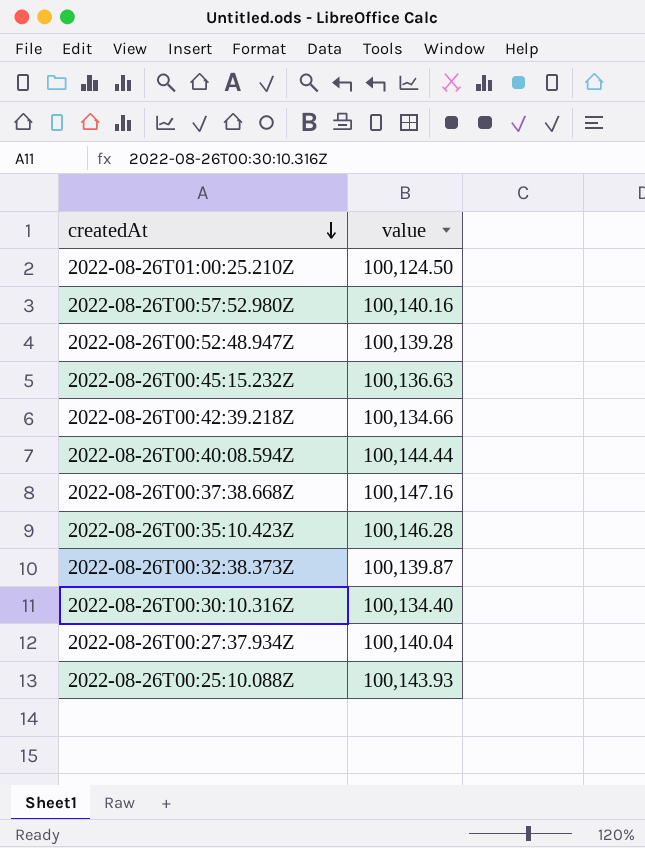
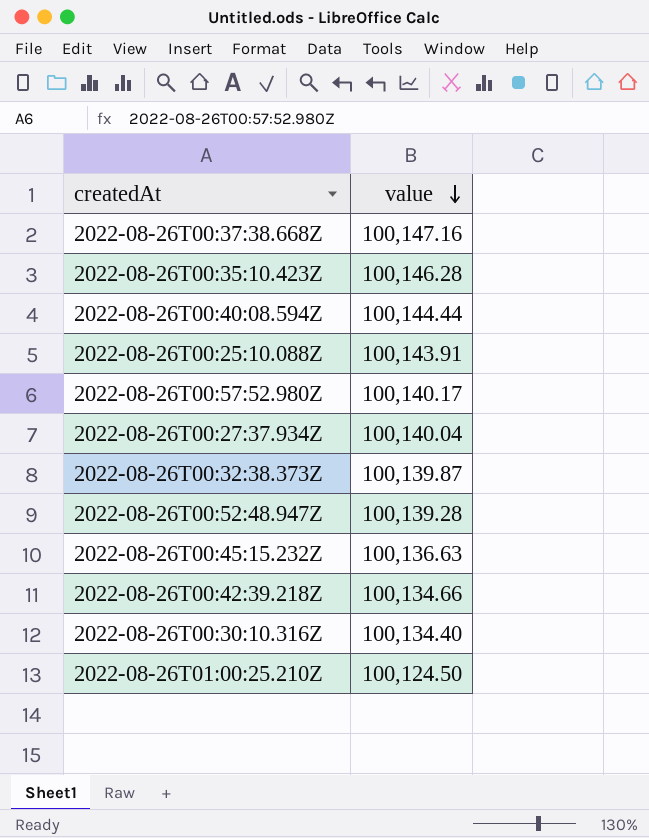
row order: createdAt descending -> value descending
2022-08-26T00:25:10.088Z | value: 100,143.93 -> 100,143.91
2022-08-26T00:57:52.980Z | value: 100,140.16 -> 100,140.17

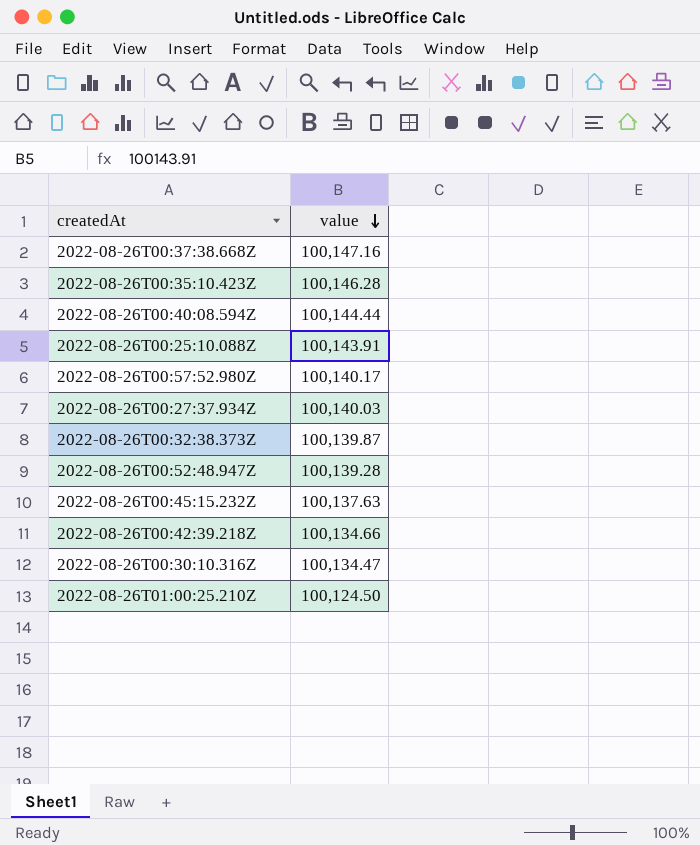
2022-08-26T00:27:37.934Z | value: 100,140.04 -> 100,140.03
2022-08-26T00:45:15.232Z | value: 100,136.63 -> 100,137.63
2022-08-26T00:30:10.316Z | value: 100,134.40 -> 100,134.47

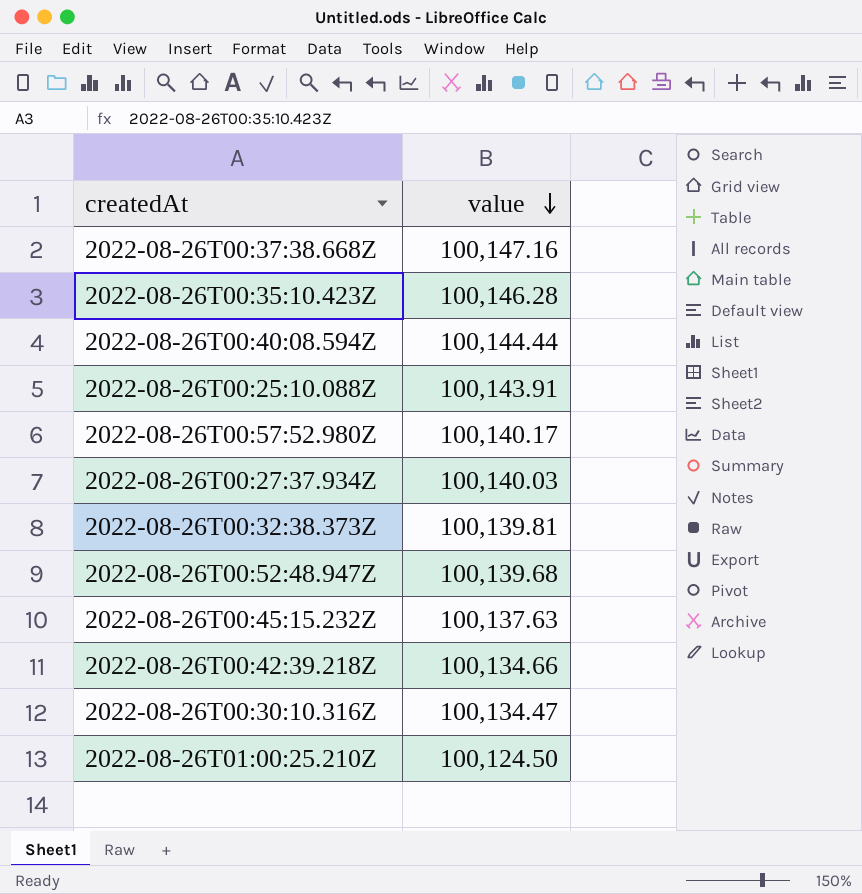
2022-08-26T00:32:38.373Z | value: 100,139.87 -> 100,139.81
2022-08-26T00:52:48.947Z | value: 100,139.28 -> 100,139.68

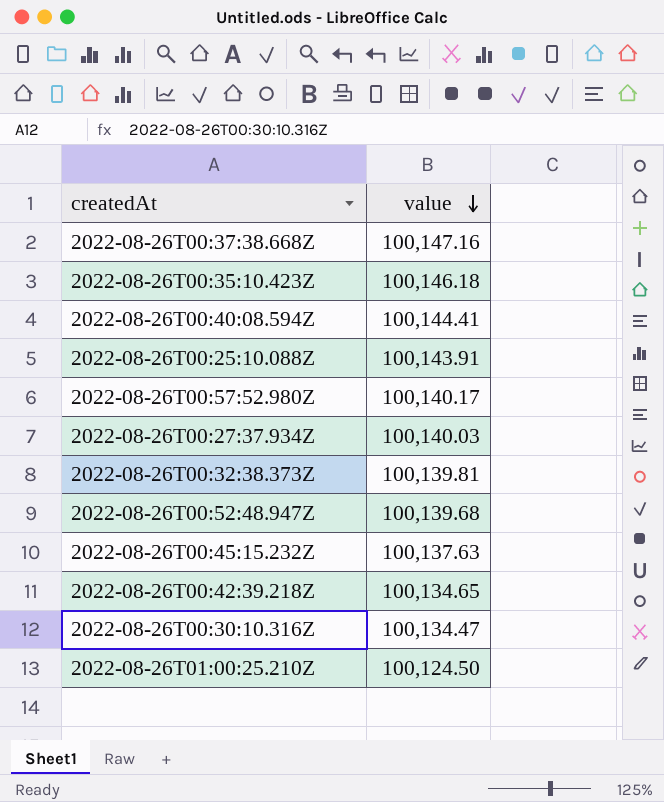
2022-08-26T00:35:10.423Z | value: 100,146.28 -> 100,146.18
2022-08-26T00:40:08.594Z | value: 100,144.44 -> 100,144.41
2022-08-26T00:42:39.218Z | value: 100,134.66 -> 100,134.65

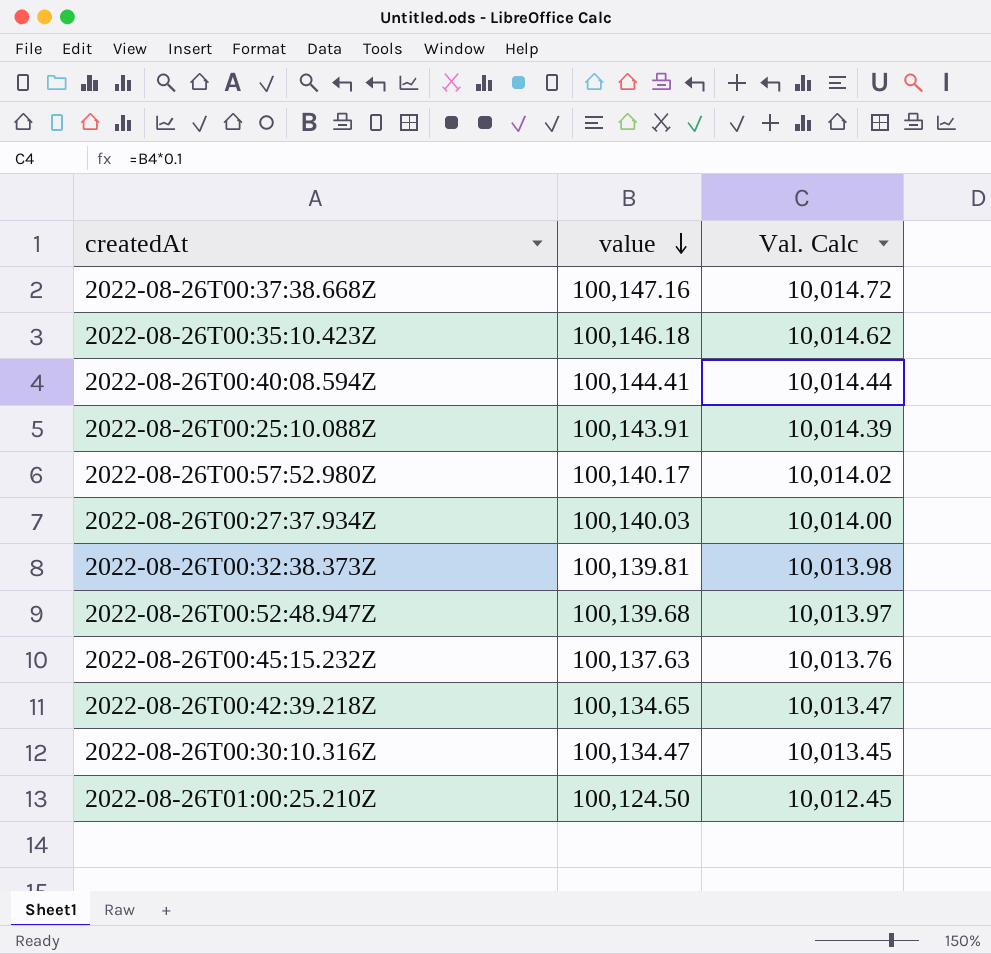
column Val. Calc | formula: none -> [value] * 0.1

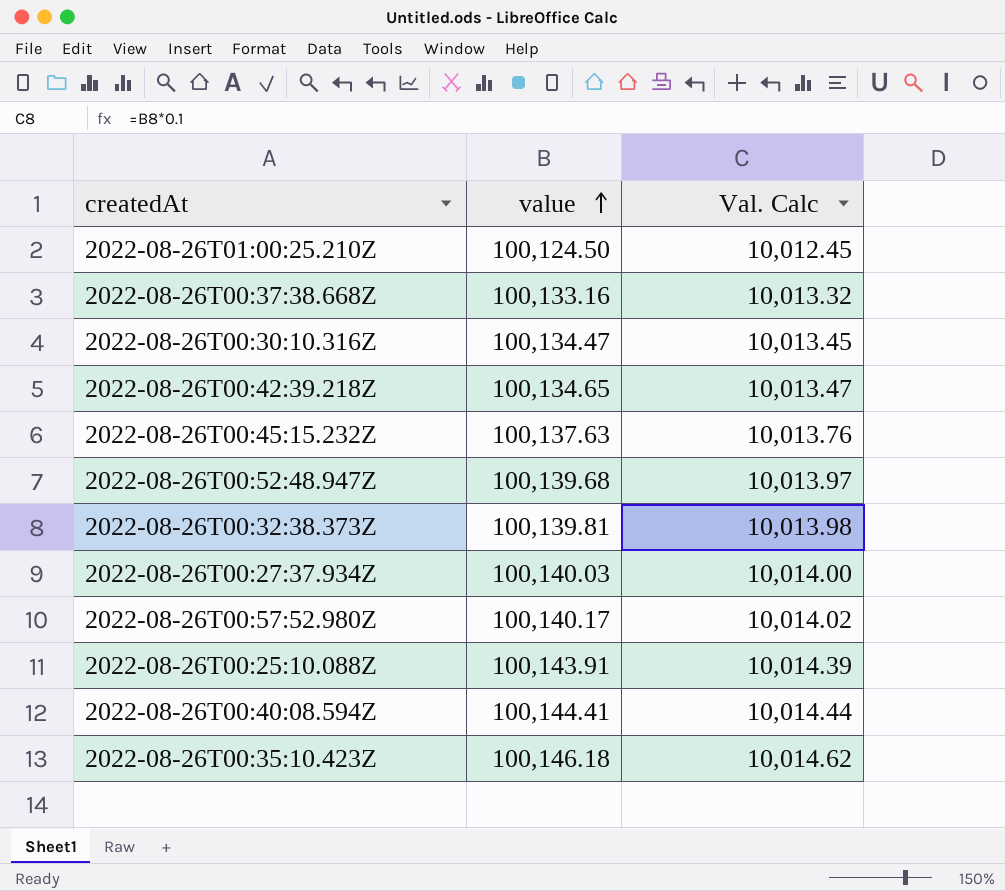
row order: value descending -> value ascending
2022-08-26T00:37:38.668Z | value: 100,147.16 -> 100,133.16
2022-08-26T00:37:38.668Z | Val. Calc: 10,014.72 -> 10,013.32

